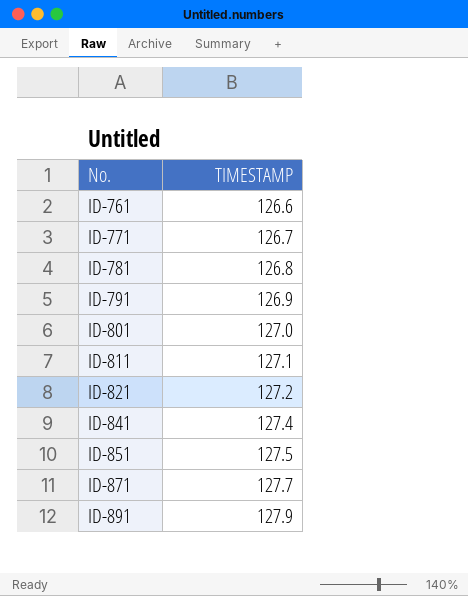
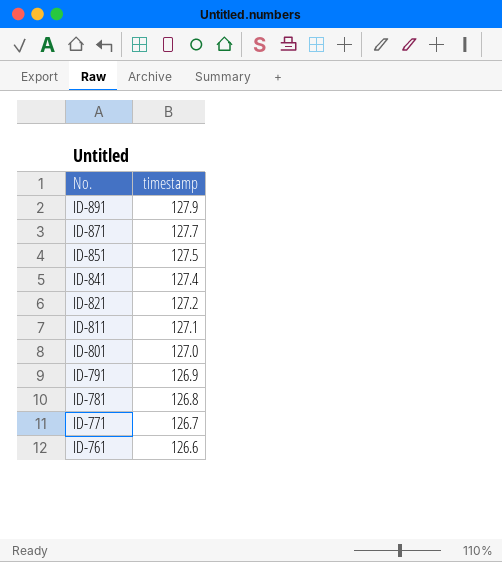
row order: No. ascending -> No. descending
column name: TIMESTAMP -> timestamp

